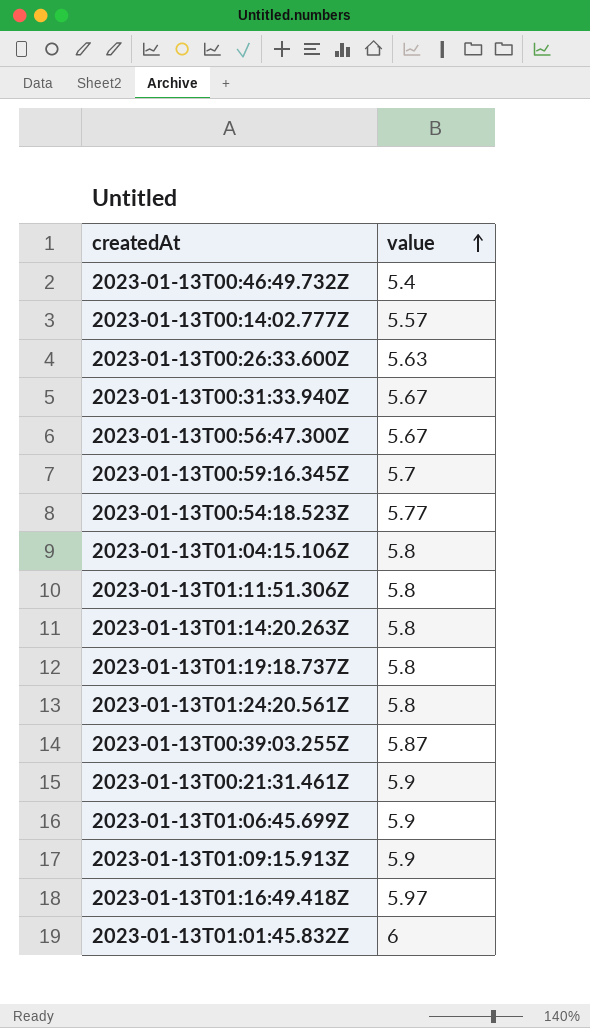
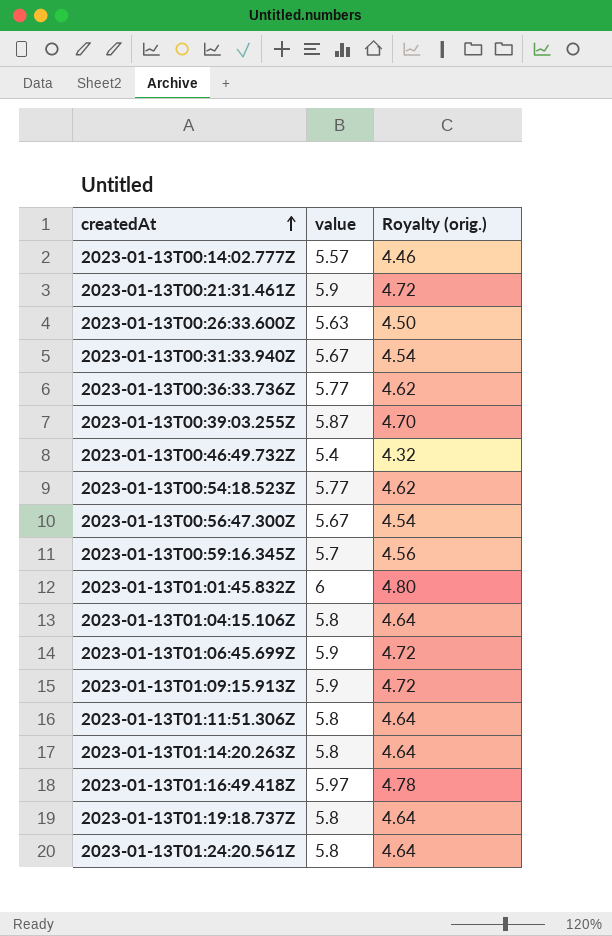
row order: value ascending -> createdAt ascending
column Royalty (orig.) | formula: none -> [value] * 0.8
row 2023-01-13T00:36:33.736Z: none -> 5.77 | 4.62

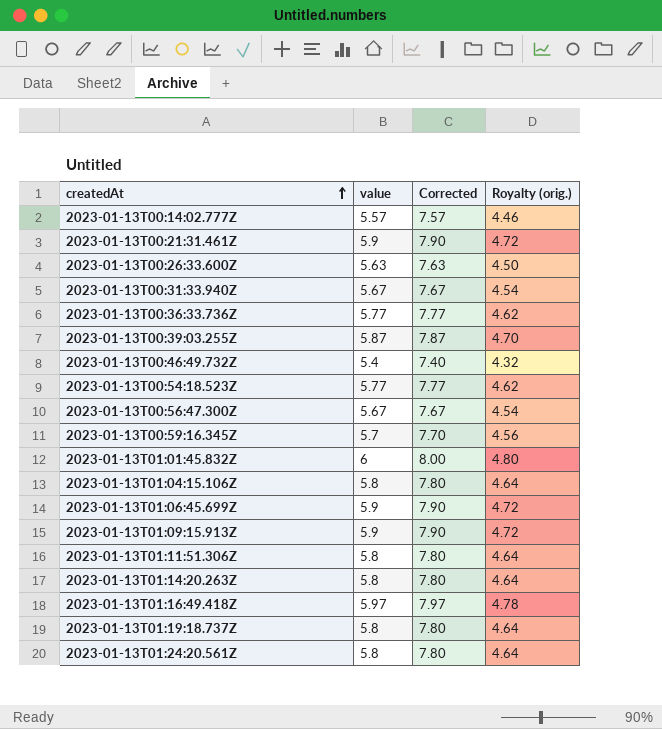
column Corrected | formula: none -> [value] + 2

